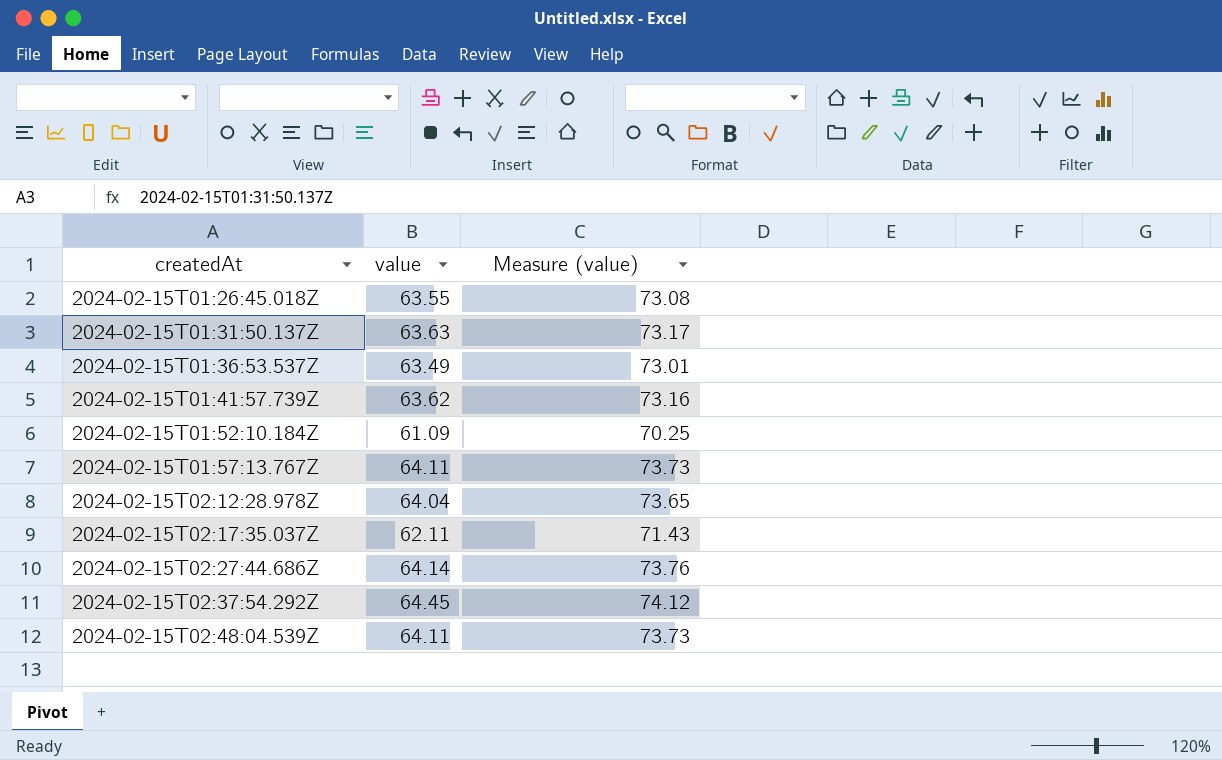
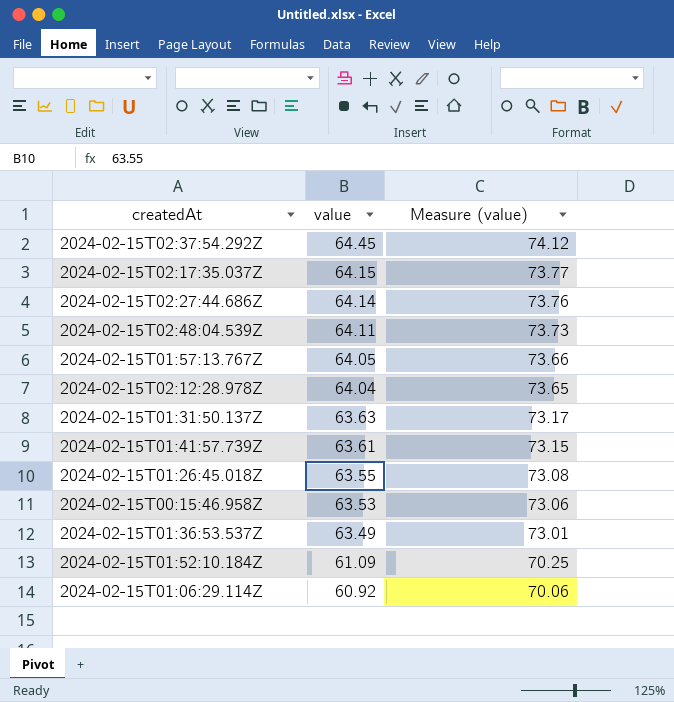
row order: createdAt ascending -> value descending
2024-02-15T02:17:35.037Z | value: 62.11 -> 64.15
2024-02-15T02:17:35.037Z | Measure (value): 71.43 -> 73.77
2024-02-15T01:57:13.767Z | value: 64.11 -> 64.05
2024-02-15T01:57:13.767Z | Measure (value): 73.73 -> 73.66
2024-02-15T01:41:57.739Z | value: 63.62 -> 63.61
2024-02-15T01:41:57.739Z | Measure (value): 73.16 -> 73.15
row 2024-02-15T00:15:46.958Z: none -> 63.53 | 73.06
row 2024-02-15T01:06:29.114Z: none -> 60.92 | 70.06

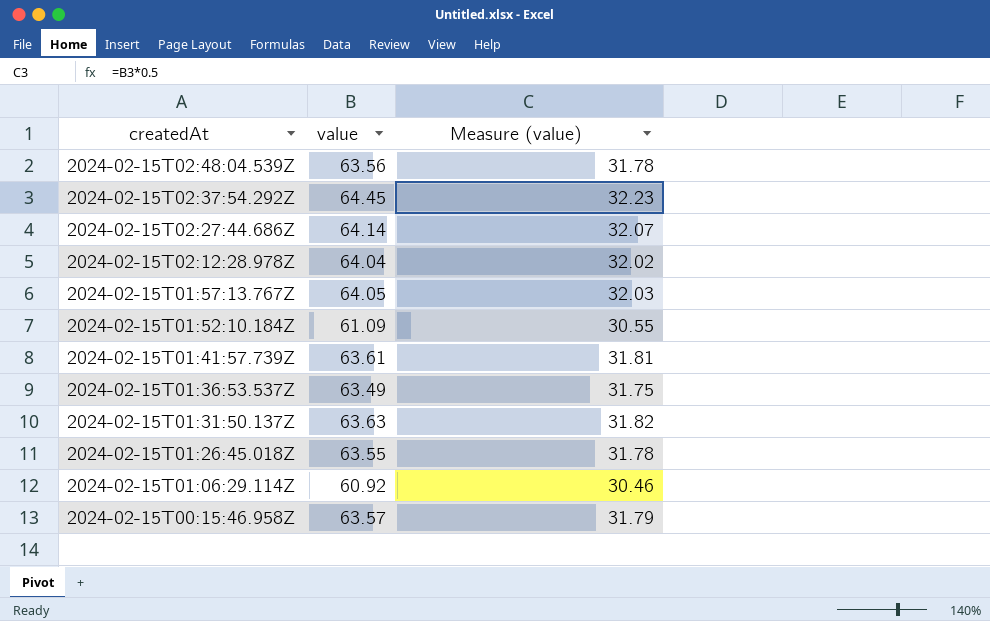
row order: value descending -> createdAt descending
column Measure (value) | formula: [value] * 1.15 -> [value] * 0.5
row 2024-02-15T02:17:35.037Z: 64.15 | 73.77 -> none
2024-02-15T02:48:04.539Z | value: 64.11 -> 63.56
2024-02-15T00:15:46.958Z | value: 63.53 -> 63.57

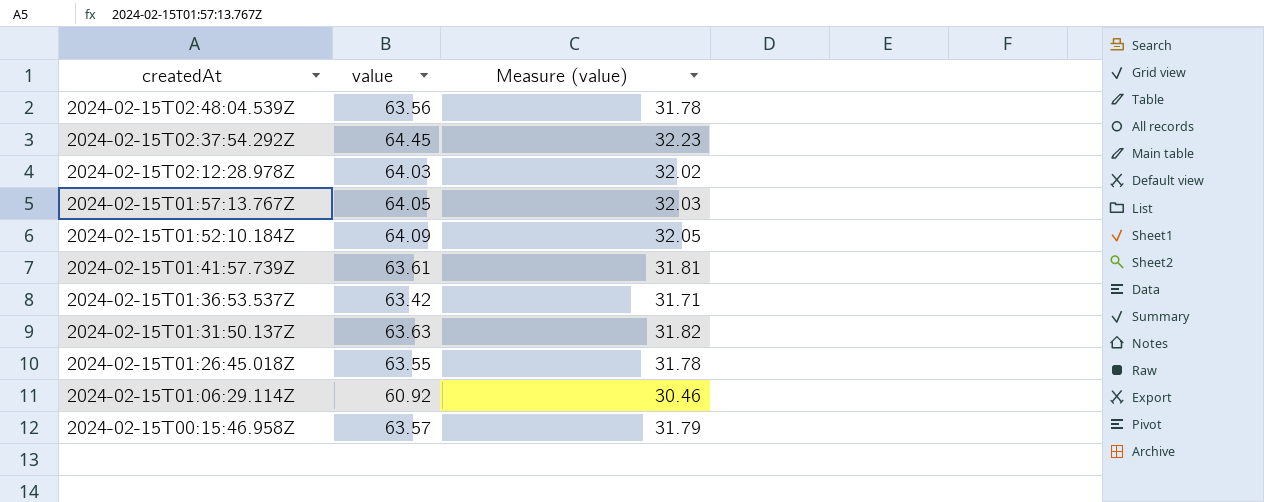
row 2024-02-15T02:27:44.686Z: 64.14 | 32.07 -> none
2024-02-15T02:12:28.978Z | value: 64.04 -> 64.03
2024-02-15T01:52:10.184Z | value: 61.09 -> 64.09
2024-02-15T01:52:10.184Z | Measure (value): 30.55 -> 32.05
2024-02-15T01:36:53.537Z | value: 63.49 -> 63.42
2024-02-15T01:36:53.537Z | Measure (value): 31.75 -> 31.71

